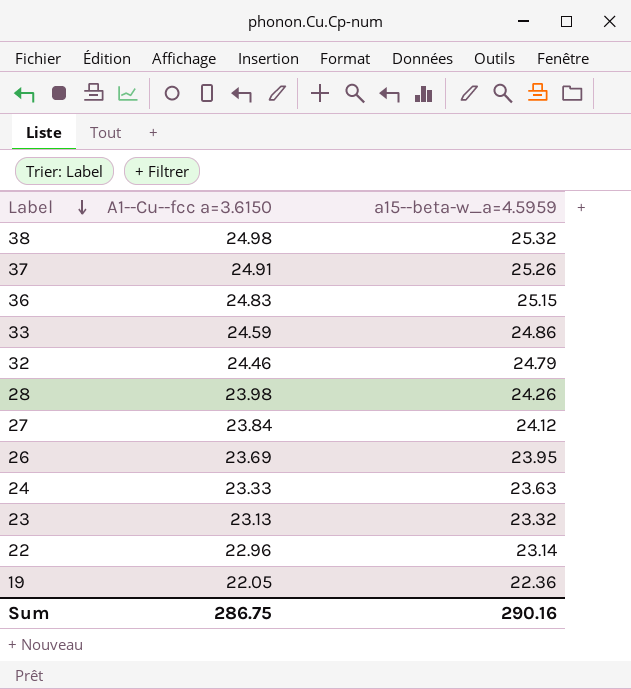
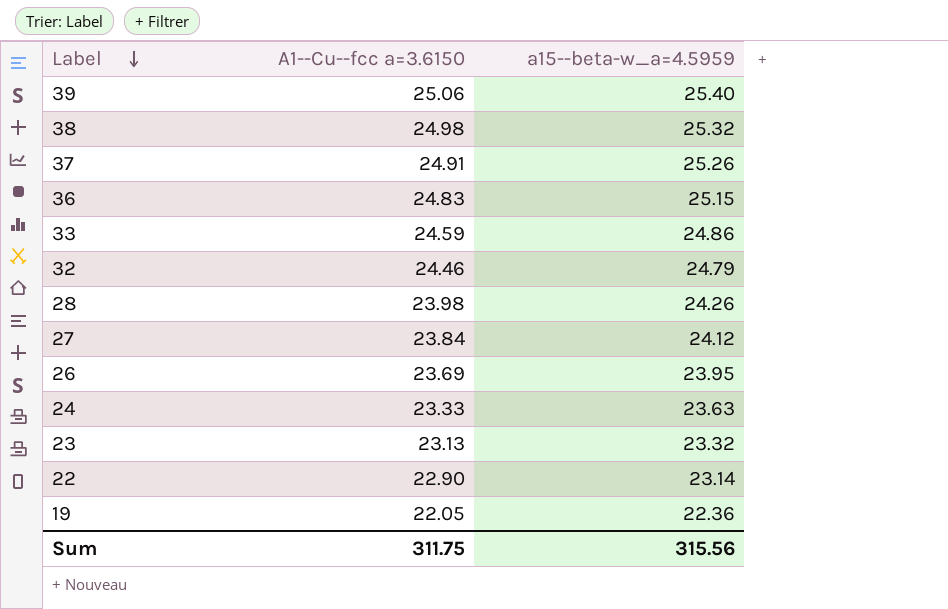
row 39: none -> 25.06 | 25.40
22 | A1--Cu--fcc a=3.6150: 22.96 -> 22.90
Sum | A1--Cu--fcc a=3.6150: 286.75 -> 311.75
Sum | a15--beta-w_a=4.5959: 290.16 -> 315.56

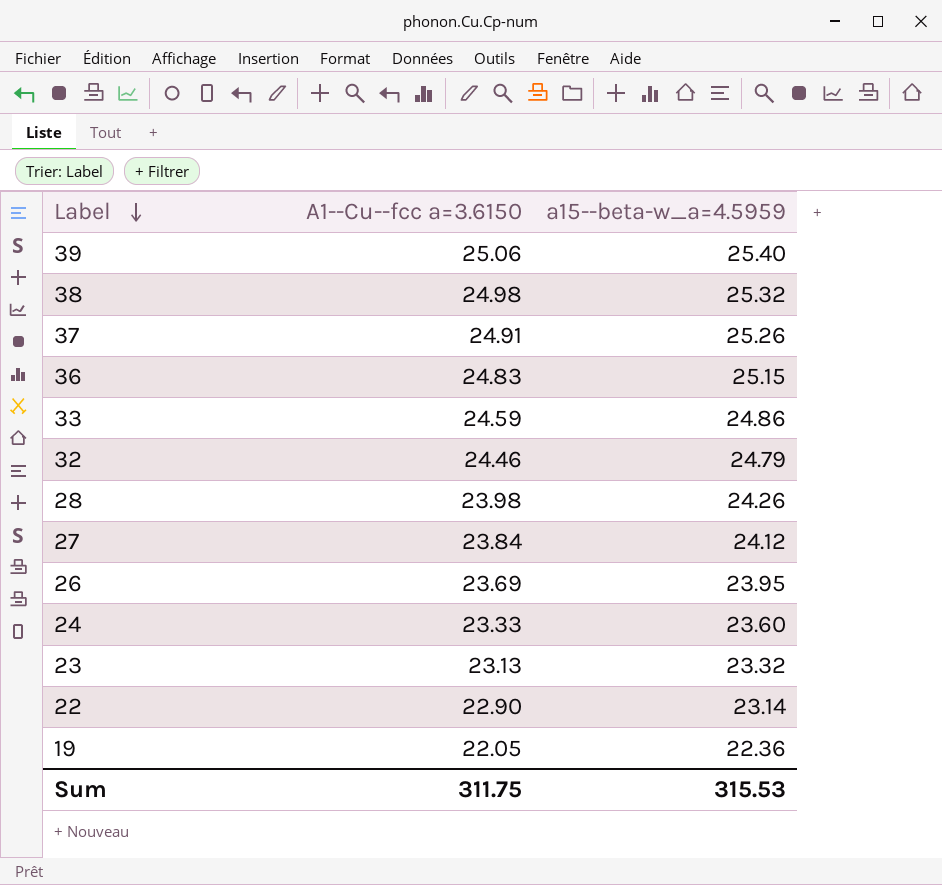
24 | a15--beta-w_a=4.5959: 23.63 -> 23.60
Sum | a15--beta-w_a=4.5959: 315.56 -> 315.53

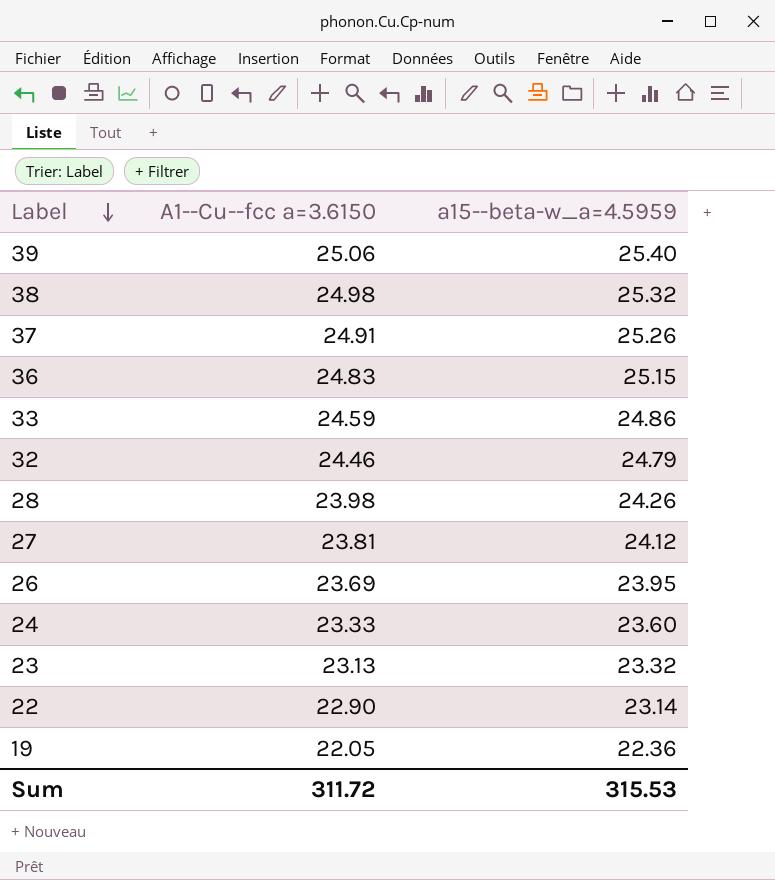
27 | A1--Cu--fcc a=3.6150: 23.84 -> 23.81
Sum | A1--Cu--fcc a=3.6150: 311.75 -> 311.72

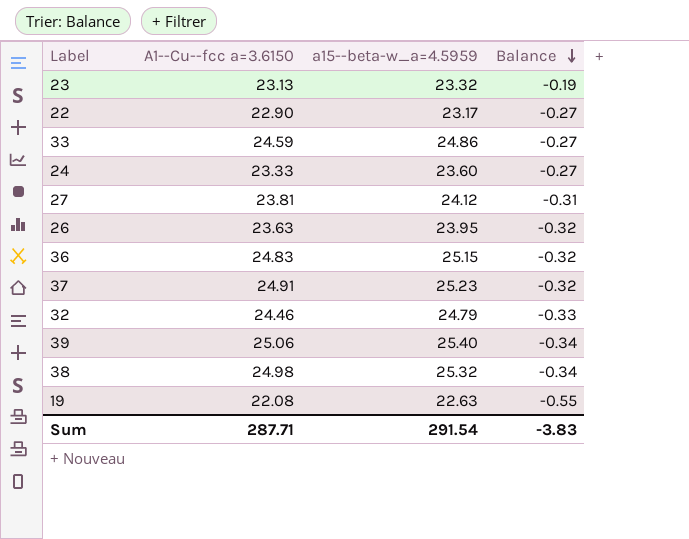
row order: Label descending -> Balance descending
column Balance | formula: none -> [A1--Cu--fcc a=3.6150] - [a15--beta-w_a=4.5959]
row 28: 23.98 | 24.26 -> none
22 | a15--beta-w_a=4.5959: 23.14 -> 23.17
26 | A1--Cu--fcc a=3.6150: 23.69 -> 23.63
37 | a15--beta-w_a=4.5959: 25.26 -> 25.23
19 | A1--Cu--fcc a=3.6150: 22.05 -> 22.08
19 | a15--beta-w_a=4.5959: 22.36 -> 22.63
Sum | A1--Cu--fcc a=3.6150: 311.72 -> 287.71
Sum | a15--beta-w_a=4.5959: 315.53 -> 291.54

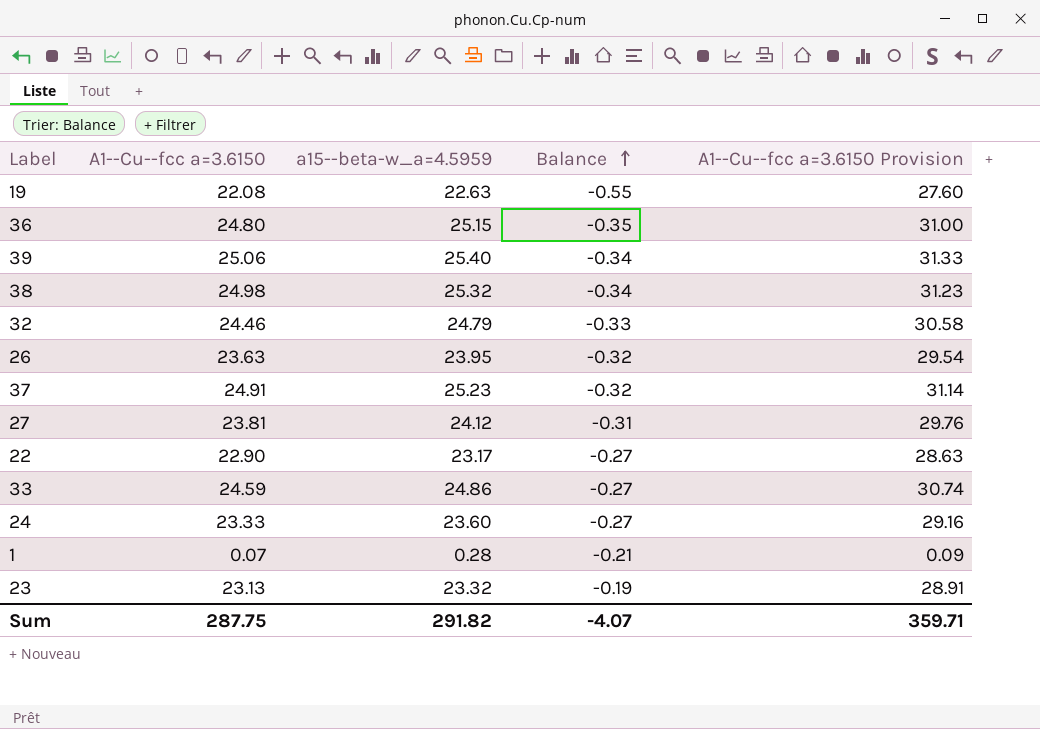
row order: Balance descending -> Balance ascending
column A1--Cu--fcc a=3.6150 Provision | formula: none -> [A1--Cu--fcc a=3.6150] * 1.25
36 | A1--Cu--fcc a=3.6150: 24.83 -> 24.80
36 | Balance: -0.32 -> -0.35
row 1: none -> 0.07 | 0.28 | -0.21 | 0.09
Sum | A1--Cu--fcc a=3.6150: 287.71 -> 287.75
Sum | a15--beta-w_a=4.5959: 291.54 -> 291.82
Sum | Balance: -3.83 -> -4.07

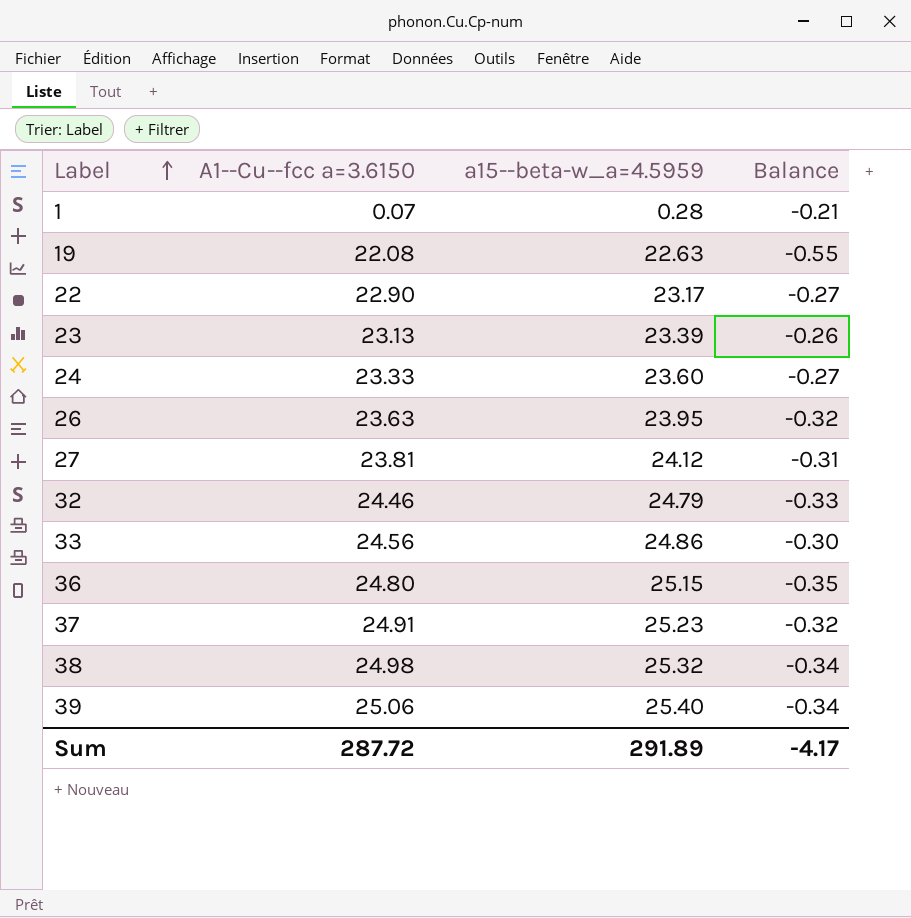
row order: Balance ascending -> Label ascending
column A1--Cu--fcc a=3.6150 Provision | formula: [A1--Cu--fcc a=3.6150] * 1.25 -> none
23 | a15--beta-w_a=4.5959: 23.32 -> 23.39
23 | Balance: -0.19 -> -0.26
33 | A1--Cu--fcc a=3.6150: 24.59 -> 24.56
33 | Balance: -0.27 -> -0.30
Sum | A1--Cu--fcc a=3.6150: 287.75 -> 287.72
Sum | a15--beta-w_a=4.5959: 291.82 -> 291.89
Sum | Balance: -4.07 -> -4.17

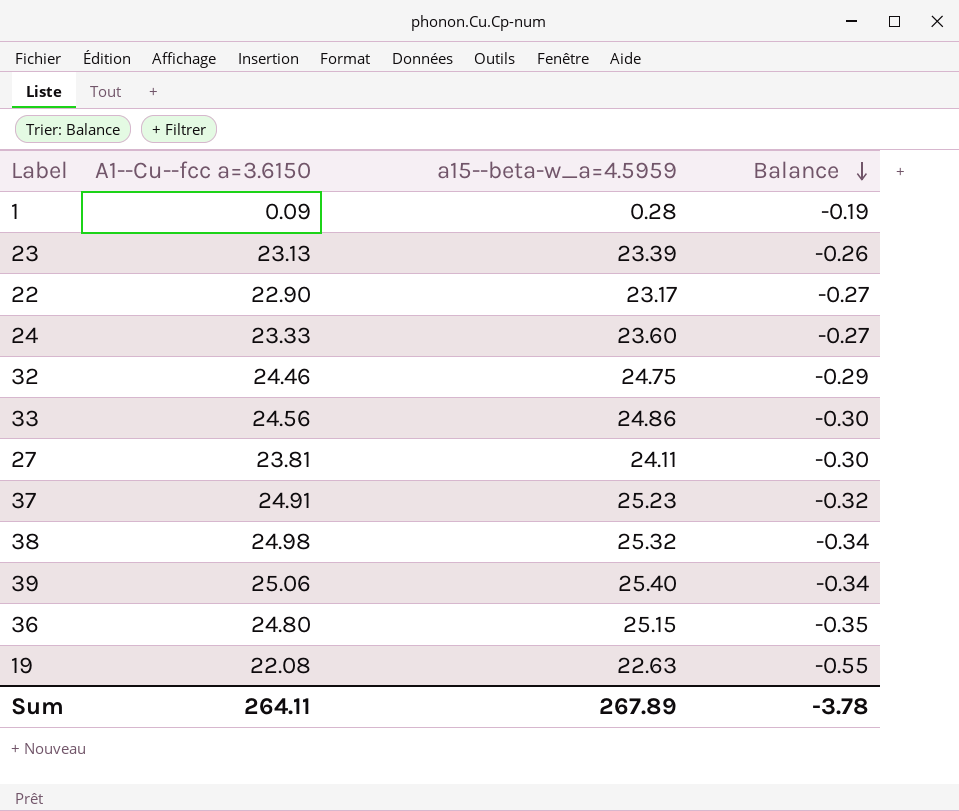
row order: Label ascending -> Balance descending
row 26: 23.63 | 23.95 | -0.32 -> none
1 | A1--Cu--fcc a=3.6150: 0.07 -> 0.09
1 | Balance: -0.21 -> -0.19
32 | a15--beta-w_a=4.5959: 24.79 -> 24.75
32 | Balance: -0.33 -> -0.29
27 | a15--beta-w_a=4.5959: 24.12 -> 24.11
27 | Balance: -0.31 -> -0.30
Sum | A1--Cu--fcc a=3.6150: 287.72 -> 264.11
Sum | a15--beta-w_a=4.5959: 291.89 -> 267.89
Sum | Balance: -4.17 -> -3.78

